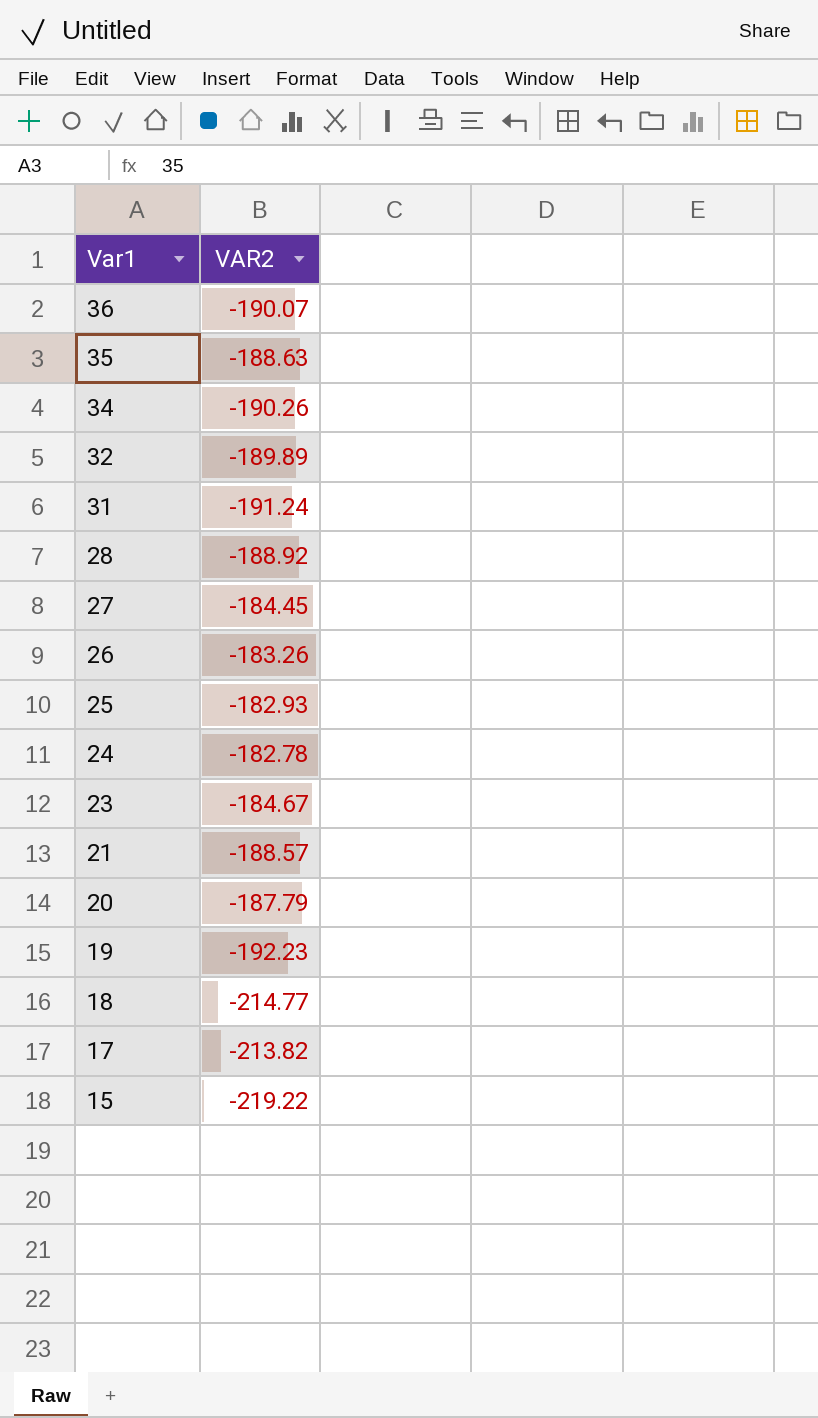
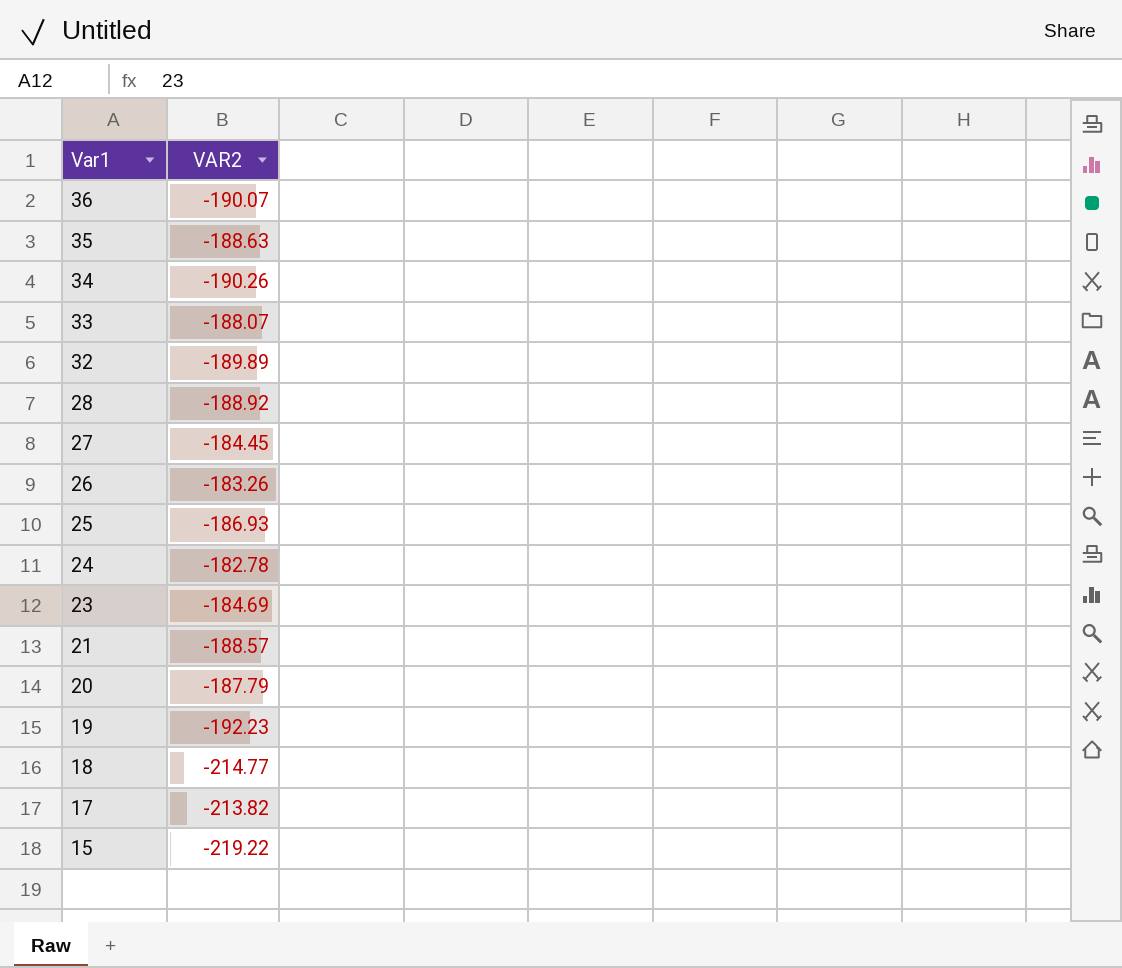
row 31: -191.24 -> none
row 33: none -> -188.07
25 | VAR2: -182.93 -> -186.93
23 | VAR2: -184.67 -> -184.69

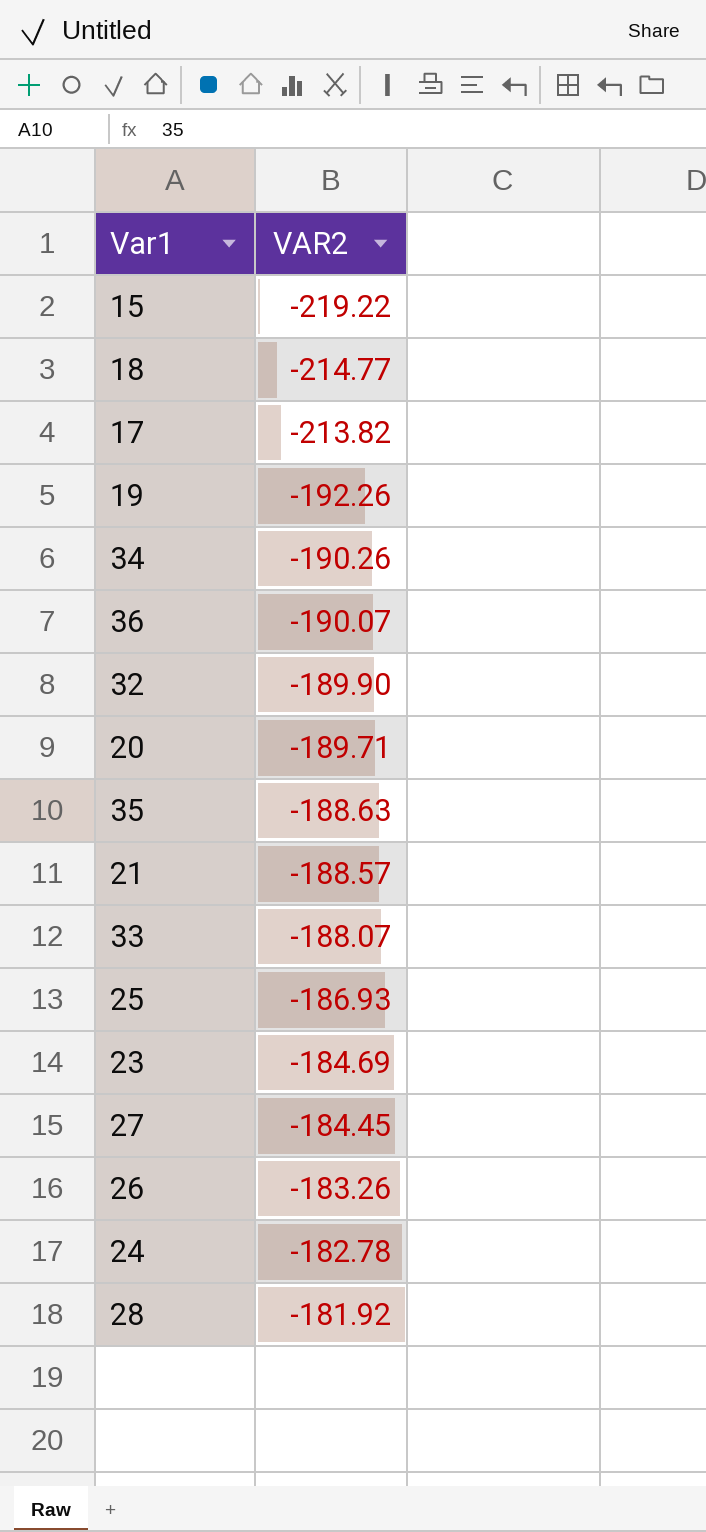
row order: Var1 descending -> VAR2 ascending
19 | VAR2: -192.23 -> -192.26
32 | VAR2: -189.89 -> -189.90
20 | VAR2: -187.79 -> -189.71
28 | VAR2: -188.92 -> -181.92

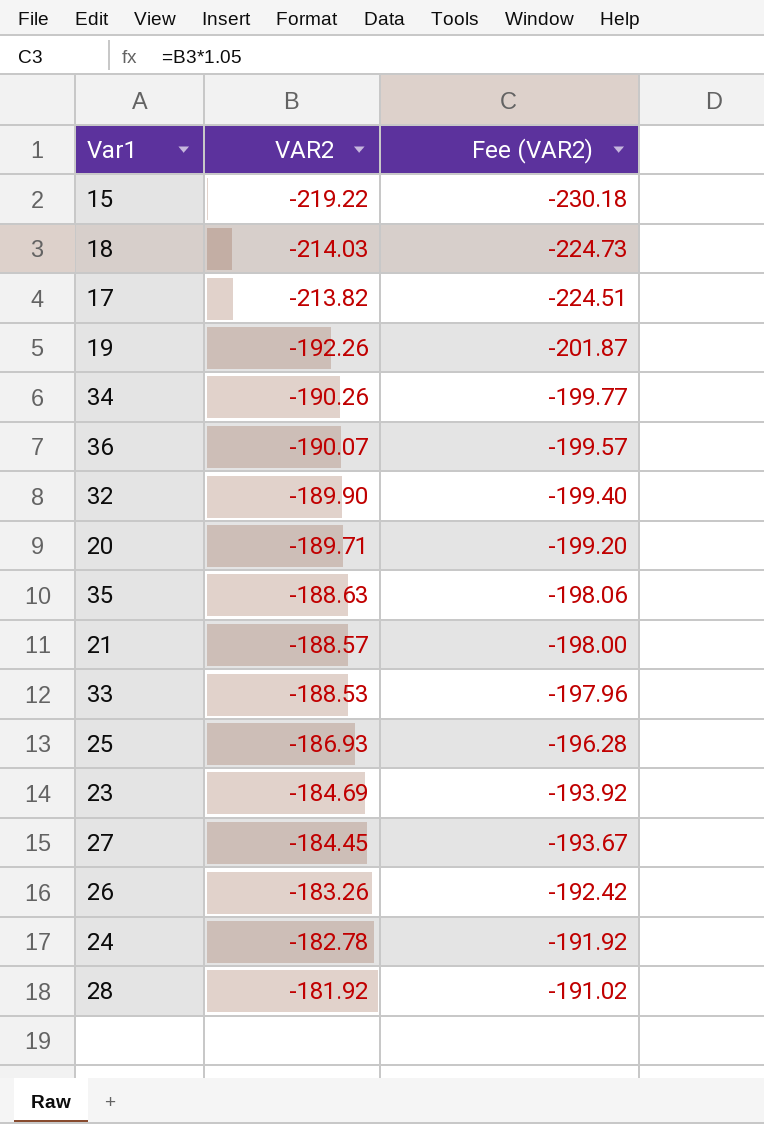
column Fee (VAR2) | formula: none -> [VAR2] * 1.05
18 | VAR2: -214.77 -> -214.03
33 | VAR2: -188.07 -> -188.53

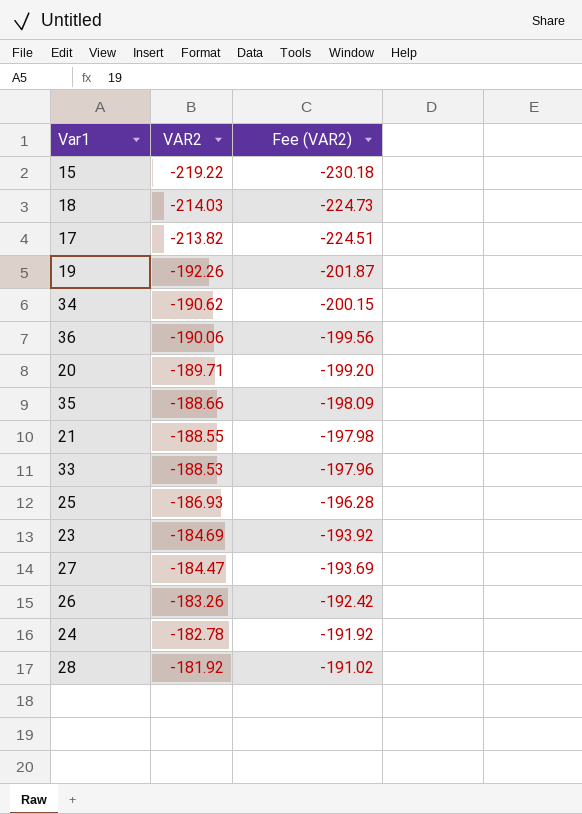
row 32: -189.90 | -199.40 -> none
34 | VAR2: -190.26 -> -190.62
34 | Fee (VAR2): -199.77 -> -200.15
36 | VAR2: -190.07 -> -190.06
36 | Fee (VAR2): -199.57 -> -199.56
35 | VAR2: -188.63 -> -188.66
35 | Fee (VAR2): -198.06 -> -198.09
21 | VAR2: -188.57 -> -188.55
21 | Fee (VAR2): -198.00 -> -197.98
27 | VAR2: -184.45 -> -184.47
27 | Fee (VAR2): -193.67 -> -193.69

